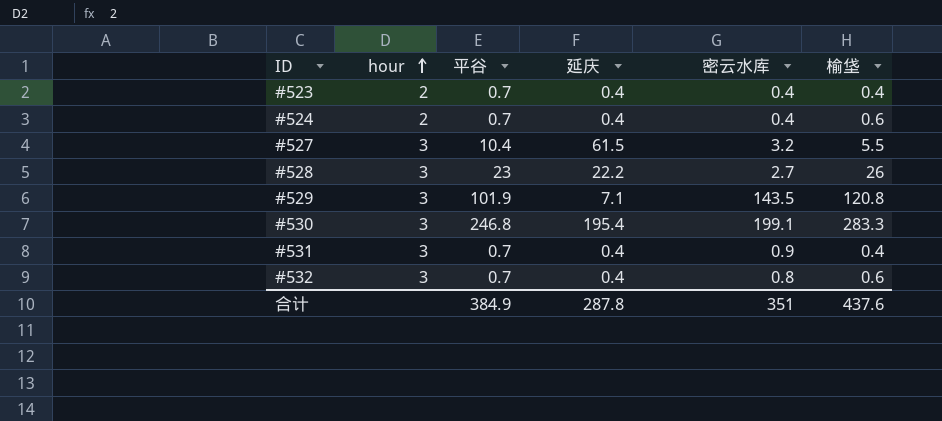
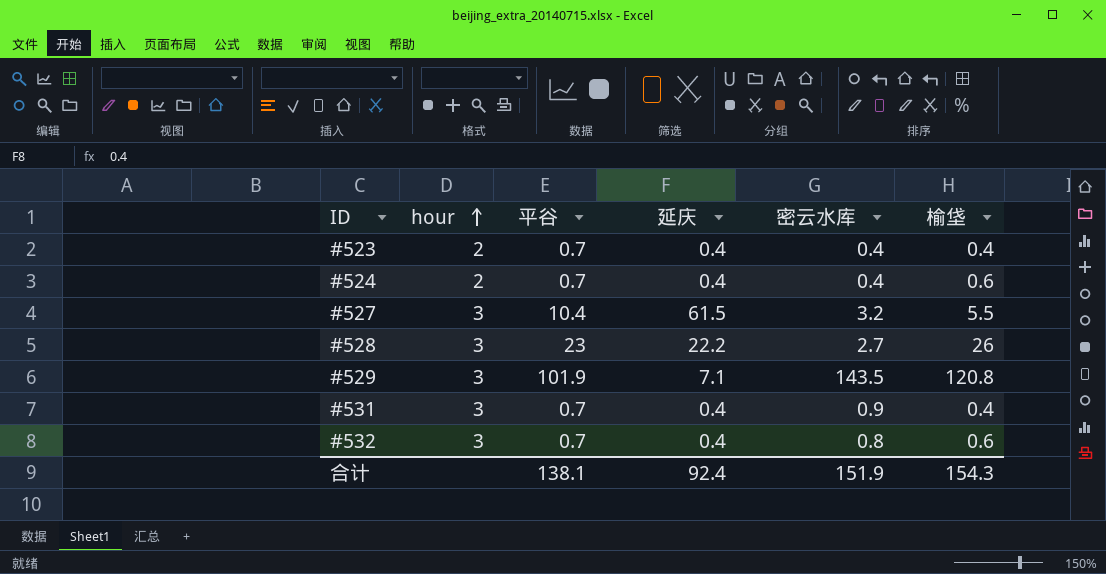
row #530: 3 | 246.8 | 195.4 | 199.1 | 283.3 -> none
合计 | 平谷: 384.9 -> 138.1
合计 | 延庆: 287.8 -> 92.4
合计 | 密云水库: 351 -> 151.9
合计 | 榆垡: 437.6 -> 154.3

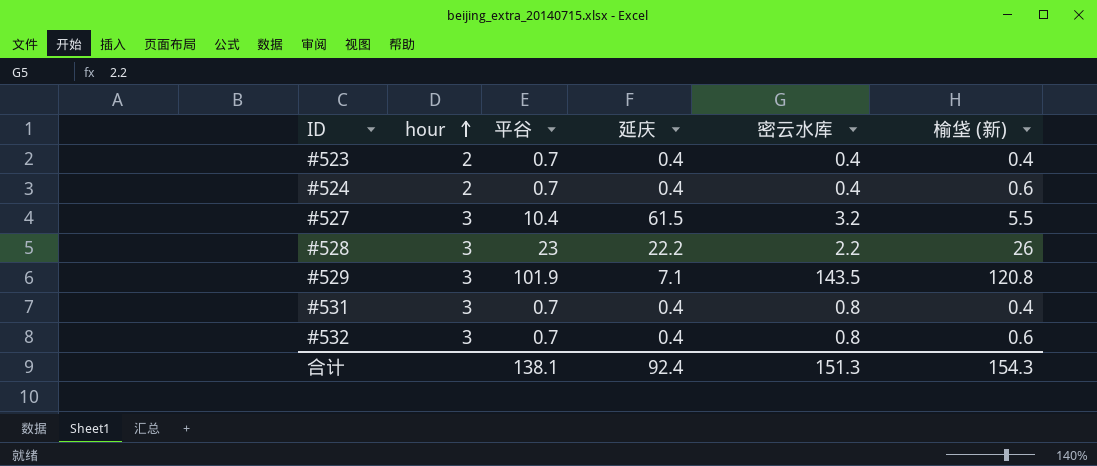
column name: 榆垡 -> 榆垡 (新)
#528 | 密云水库: 2.7 -> 2.2
#531 | 密云水库: 0.9 -> 0.8
合计 | 密云水库: 151.9 -> 151.3

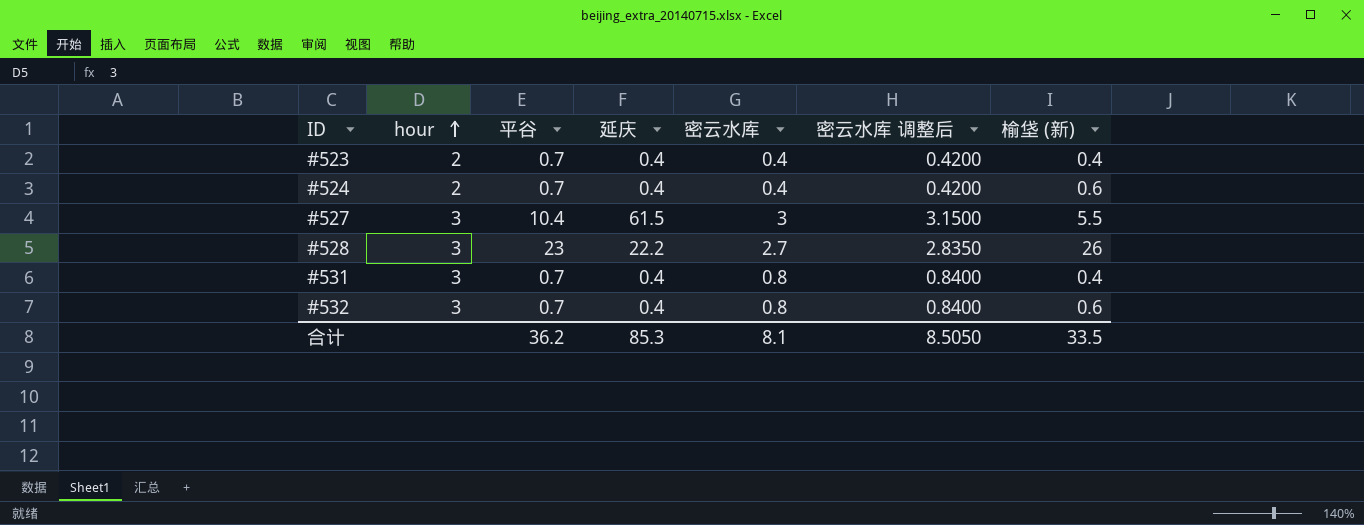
column 密云水库 调整后 | formula: none -> [密云水库] * 1.05
row #529: 3 | 101.9 | 7.1 | 143.5 | 120.8 -> none
#527 | 密云水库: 3.2 -> 3
#528 | 密云水库: 2.2 -> 2.7
合计 | 平谷: 138.1 -> 36.2
合计 | 延庆: 92.4 -> 85.3
合计 | 密云水库: 151.3 -> 8.1
合计 | 榆垡 (新): 154.3 -> 33.5

